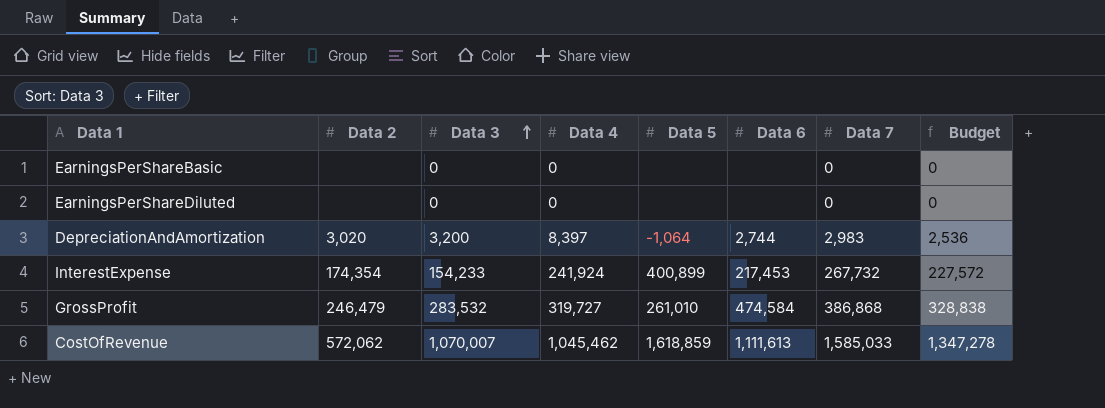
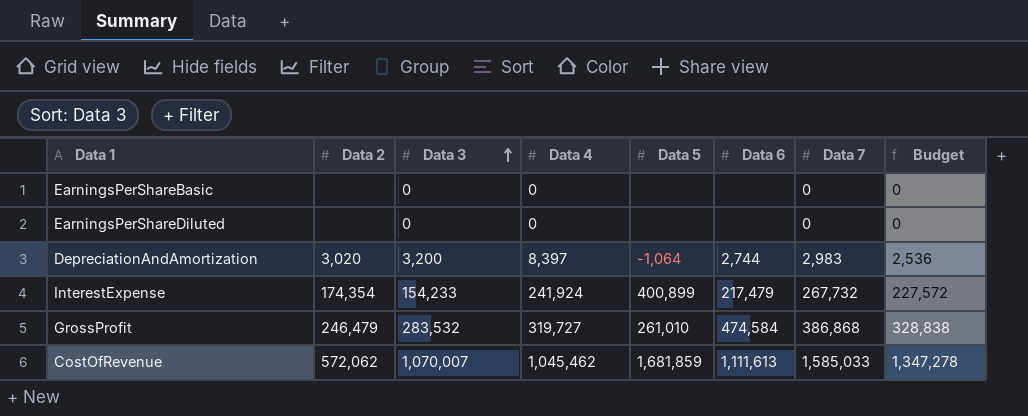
InterestExpense | Data 6: 217,453 -> 217,479
CostOfRevenue | Data 5: 1,618,859 -> 1,681,859

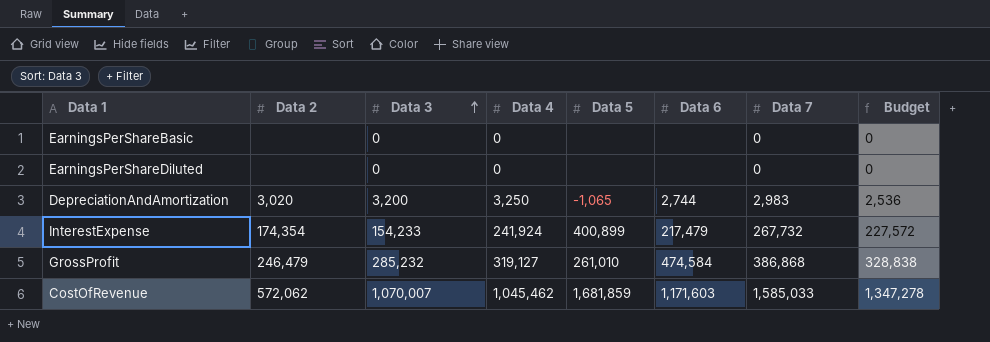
DepreciationAndAmortization | Data 4: 8,397 -> 3,250
DepreciationAndAmortization | Data 5: -1,064 -> -1,065
GrossProfit | Data 3: 283,532 -> 285,232
GrossProfit | Data 4: 319,727 -> 319,127
CostOfRevenue | Data 6: 1,111,613 -> 1,171,603

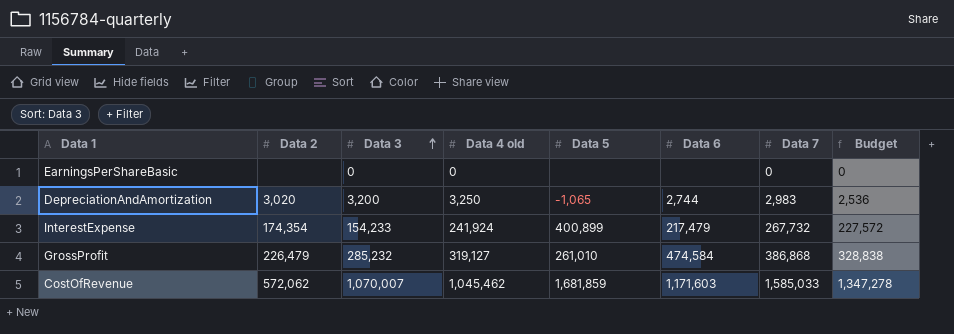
column name: Data 4 -> Data 4 old
row EarningsPerShareDiluted: none | 0 | 0 | none | none | 0 | 0 -> none
GrossProfit | Data 2: 246,479 -> 226,479

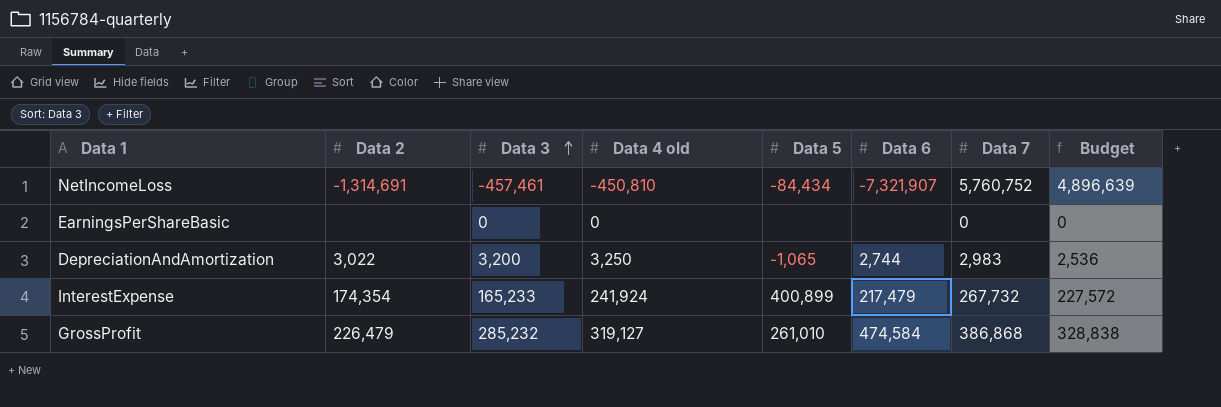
row CostOfRevenue: 572,062 | 1,070,007 | 1,045,462 | 1,681,859 | 1,171,603 | 1,585,033 | 1,347,278 -> none
row NetIncomeLoss: none -> -1,314,691 | -457,461 | -450,810 | -84,434 | -7,321,907 | 5,760,752 | 4,896,639
DepreciationAndAmortization | Data 2: 3,020 -> 3,022
InterestExpense | Data 3: 154,233 -> 165,233

